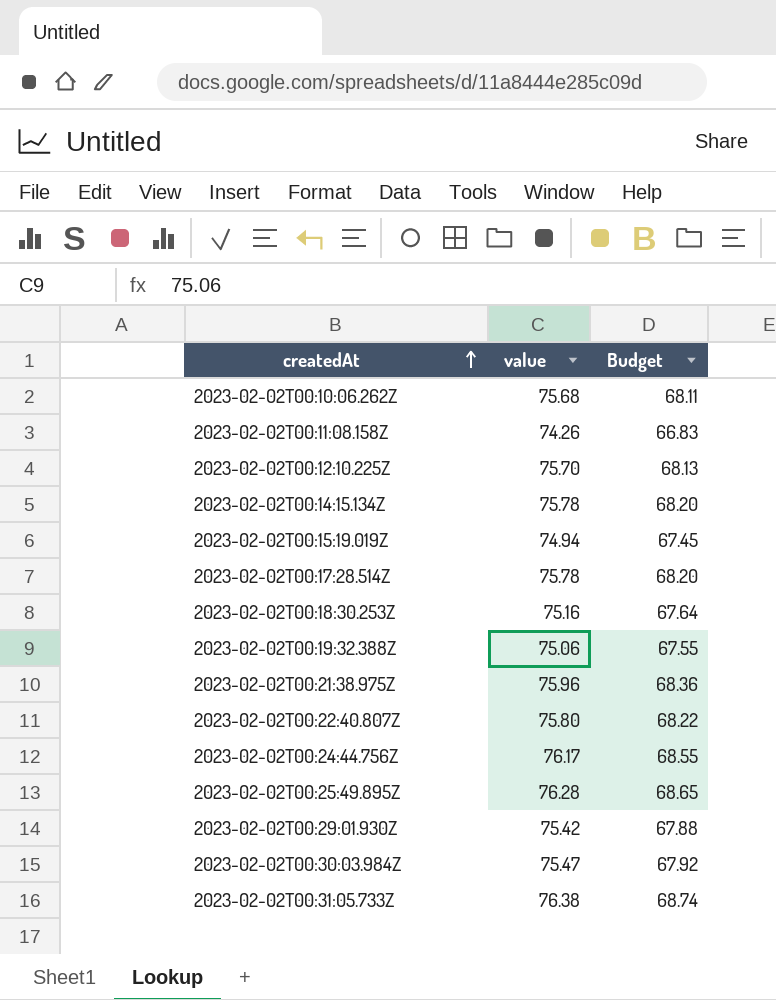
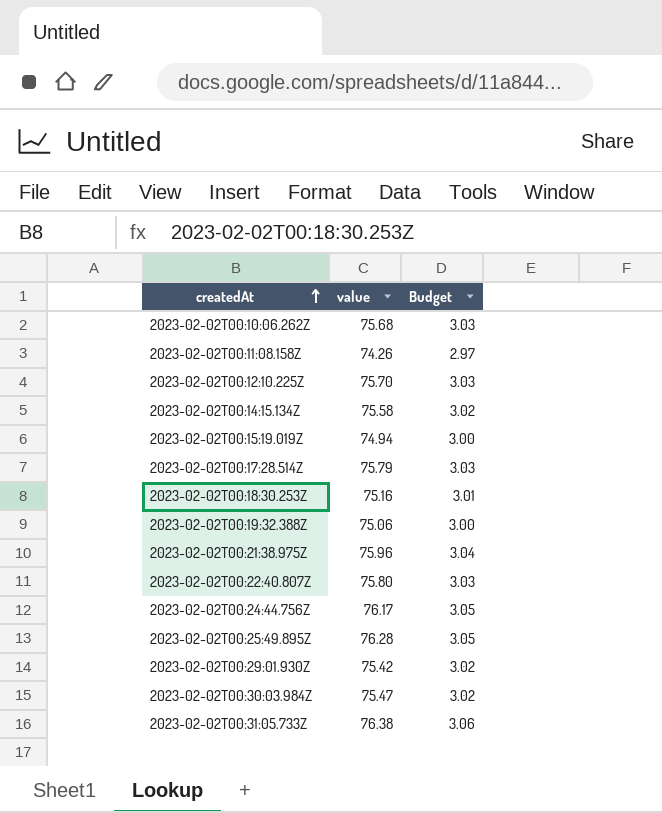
column Budget | formula: [value] * 0.9 -> [value] * 0.04
2023-02-02T00:14:15.134Z | value: 75.78 -> 75.58
2023-02-02T00:17:28.514Z | value: 75.78 -> 75.79

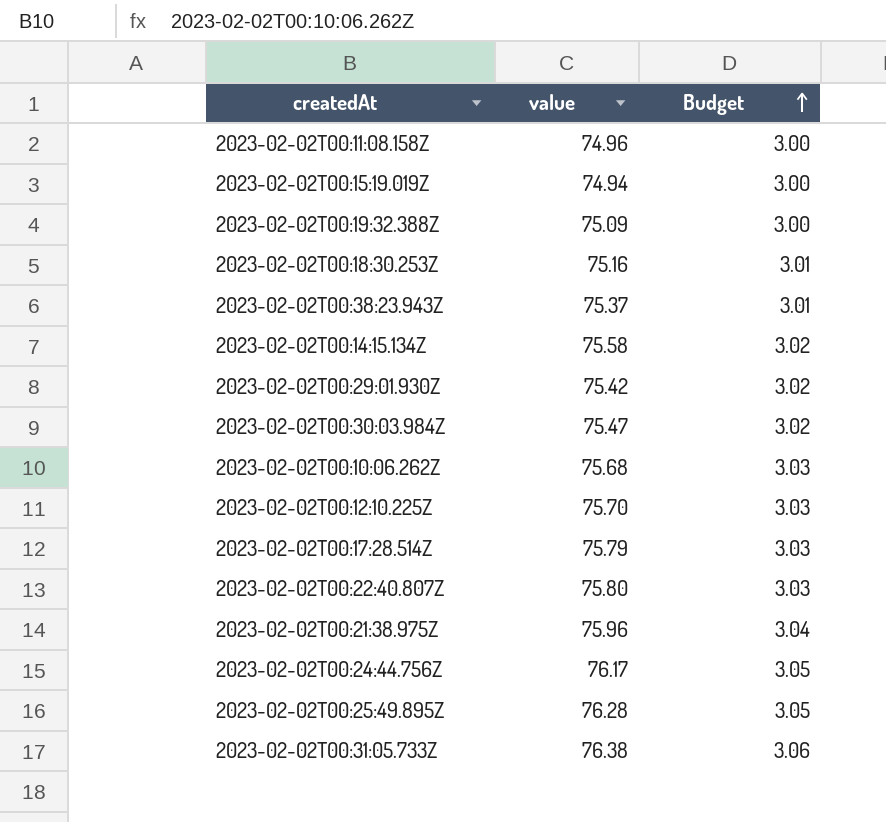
row order: createdAt ascending -> Budget ascending
2023-02-02T00:11:08.158Z | value: 74.26 -> 74.96
2023-02-02T00:11:08.158Z | Budget: 2.97 -> 3.00
2023-02-02T00:19:32.388Z | value: 75.06 -> 75.09
row 2023-02-02T00:38:23.943Z: none -> 75.37 | 3.01

